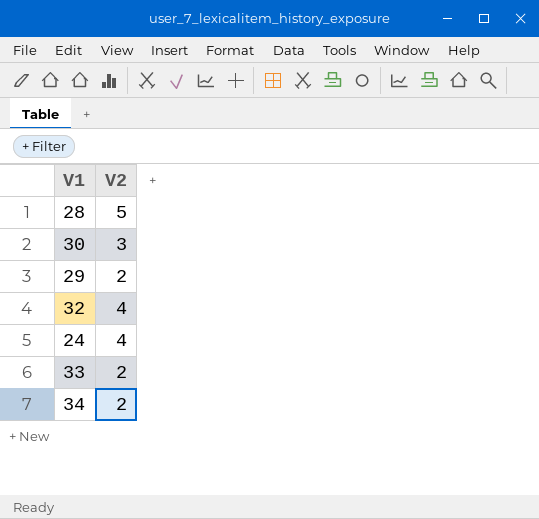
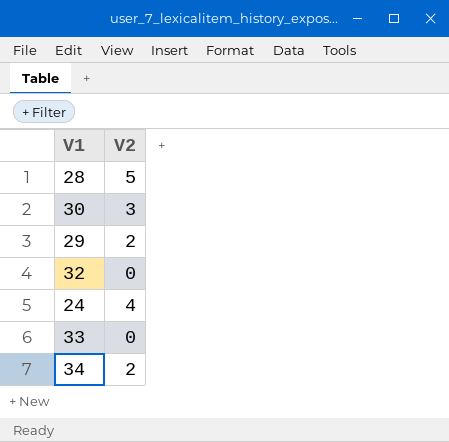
32 | V2: 4 -> 0
33 | V2: 2 -> 0

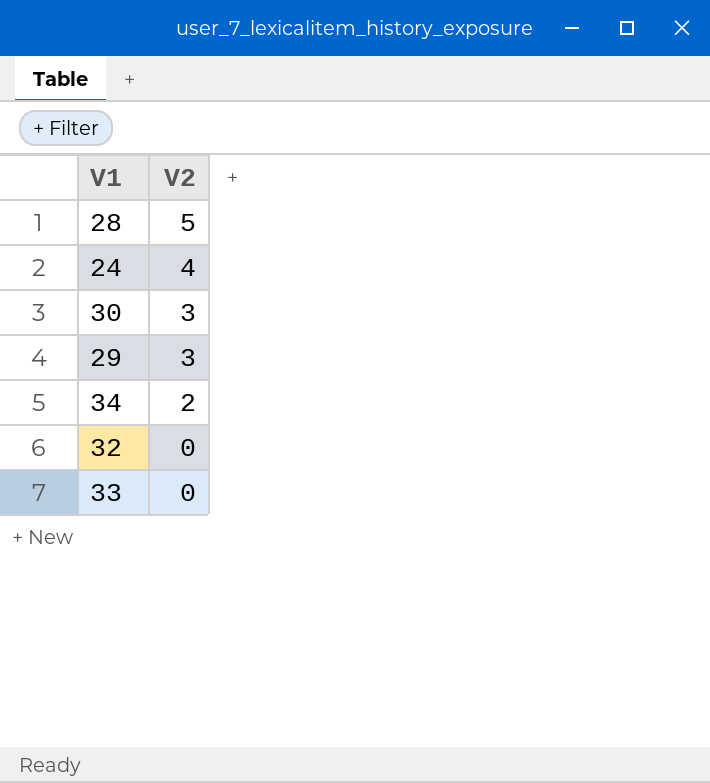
row order: none -> V2 descending
29 | V2: 2 -> 3

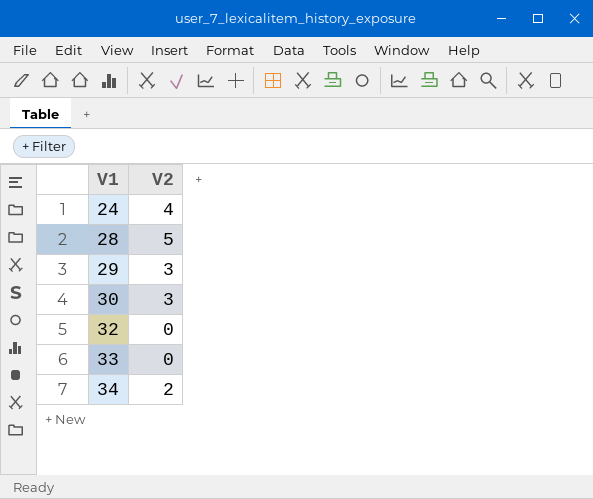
row order: V2 descending -> V1 ascending

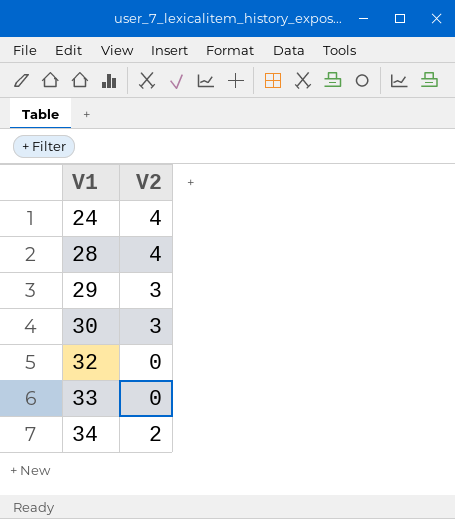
28 | V2: 5 -> 4

